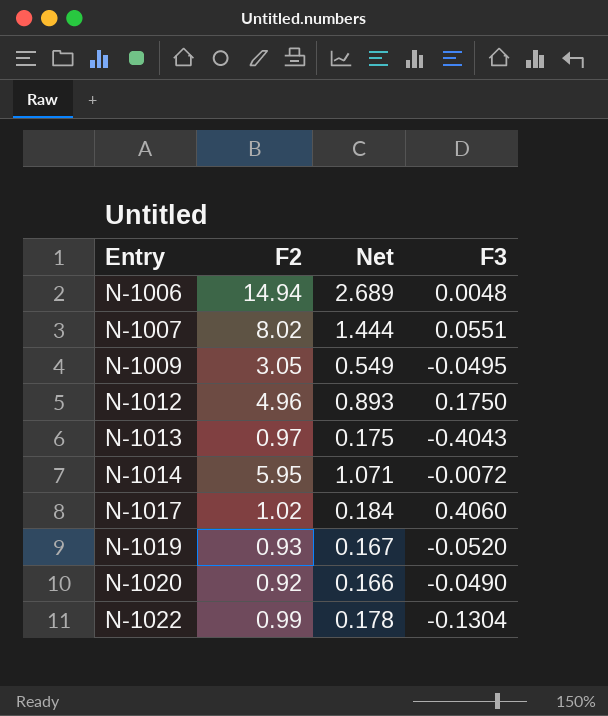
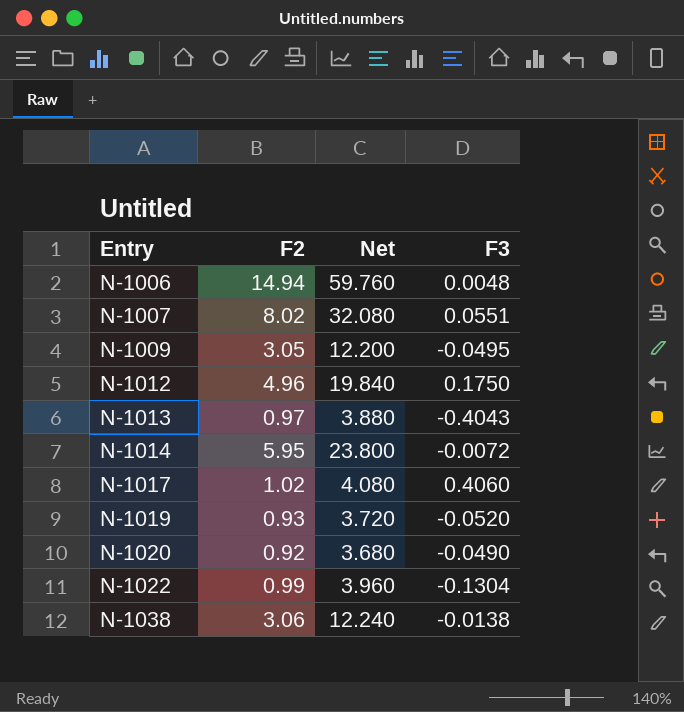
column Net | formula: [F2] * 0.18 -> [F2] * 4
row N-1038: none -> 3.06 | 12.240 | -0.0138

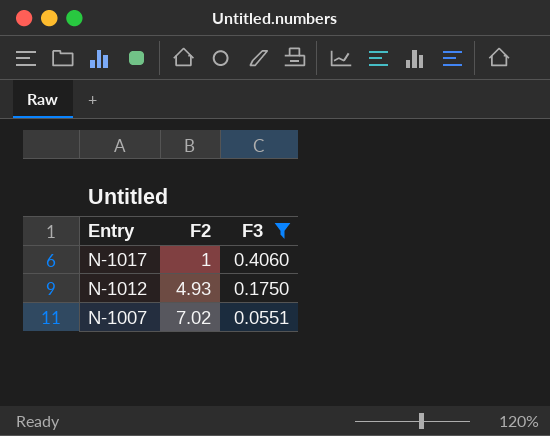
filter: none -> F3 >= 0.0551
row order: Entry ascending -> Entry descending
column Net | formula: [F2] * 4 -> none
N-1017 | F2: 1.02 -> 1
N-1012 | F2: 4.96 -> 4.93
N-1007 | F2: 8.02 -> 7.02

